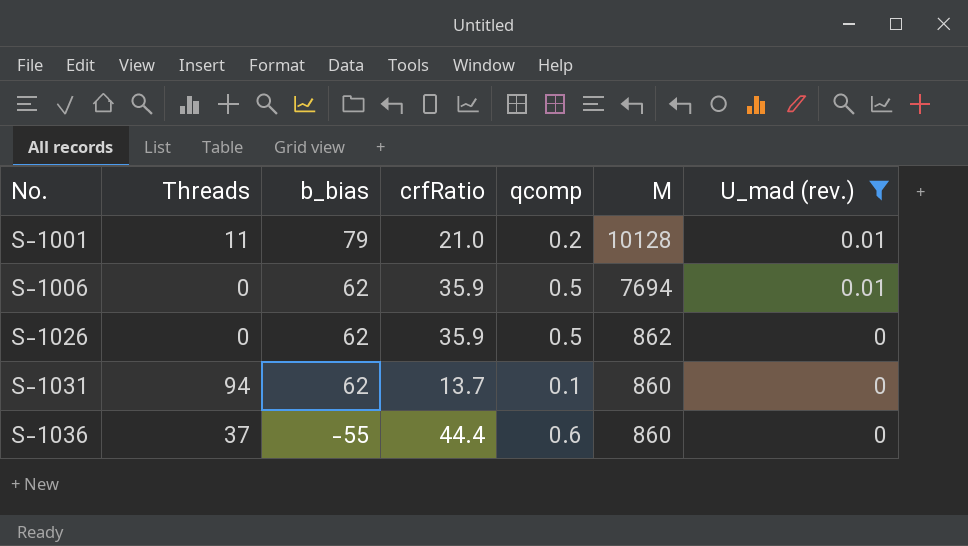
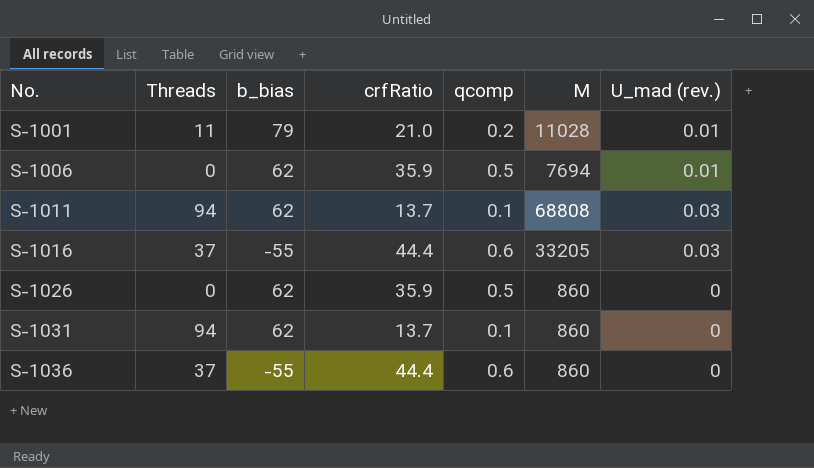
filter: U_mad (rev.) != 0.03 -> none
S-1001 | M: 10128 -> 11028
S-1026 | M: 862 -> 860

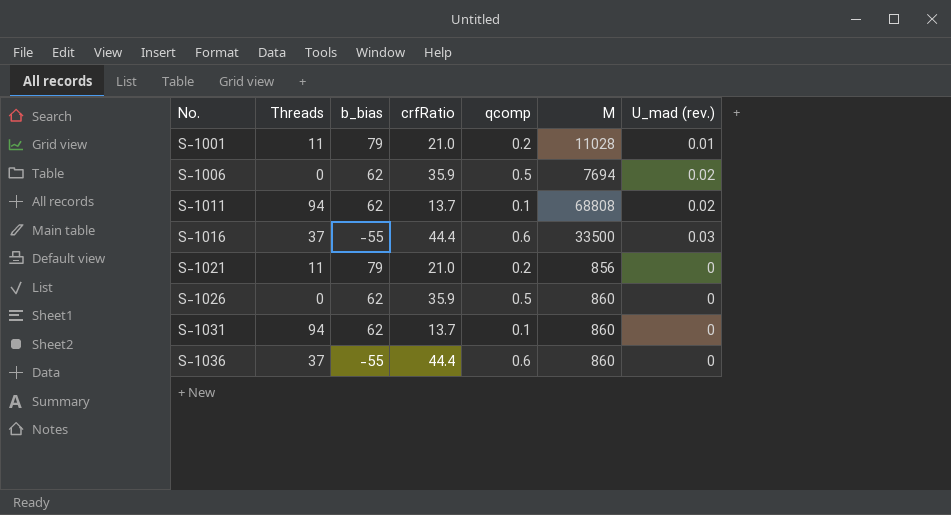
S-1006 | U_mad (rev.): 0.01 -> 0.02
S-1011 | U_mad (rev.): 0.03 -> 0.02
S-1016 | M: 33205 -> 33500
row S-1021: none -> 11 | 79 | 21.0 | 0.2 | 856 | 0

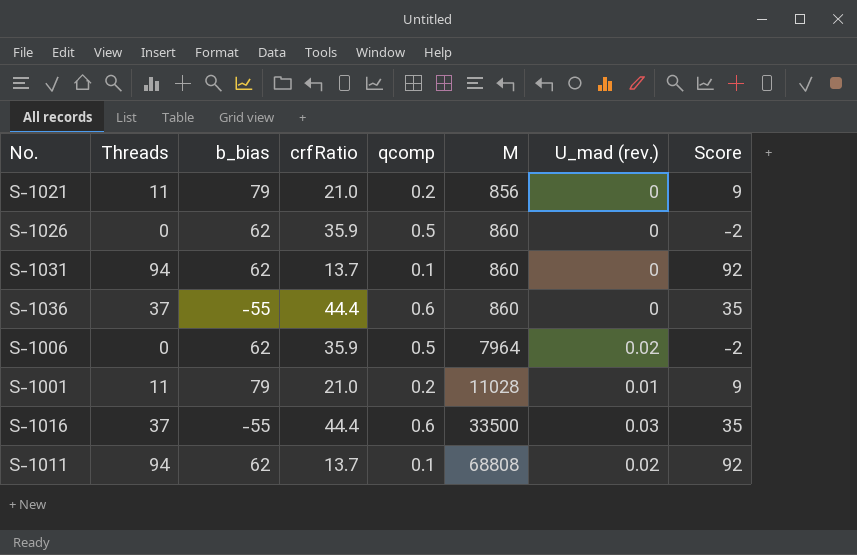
row order: No. ascending -> M ascending
column Score | formula: none -> [Threads] - 2
S-1006 | M: 7694 -> 7964

